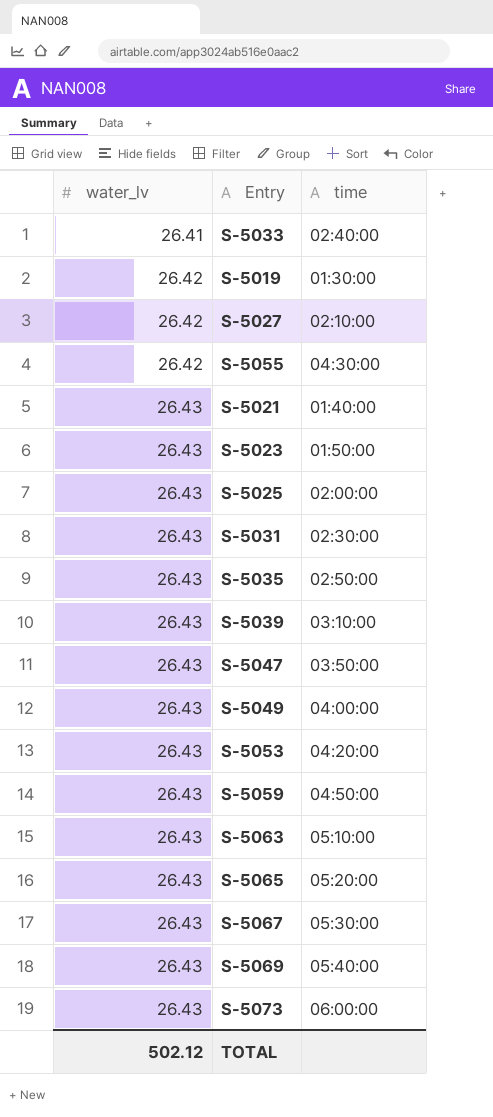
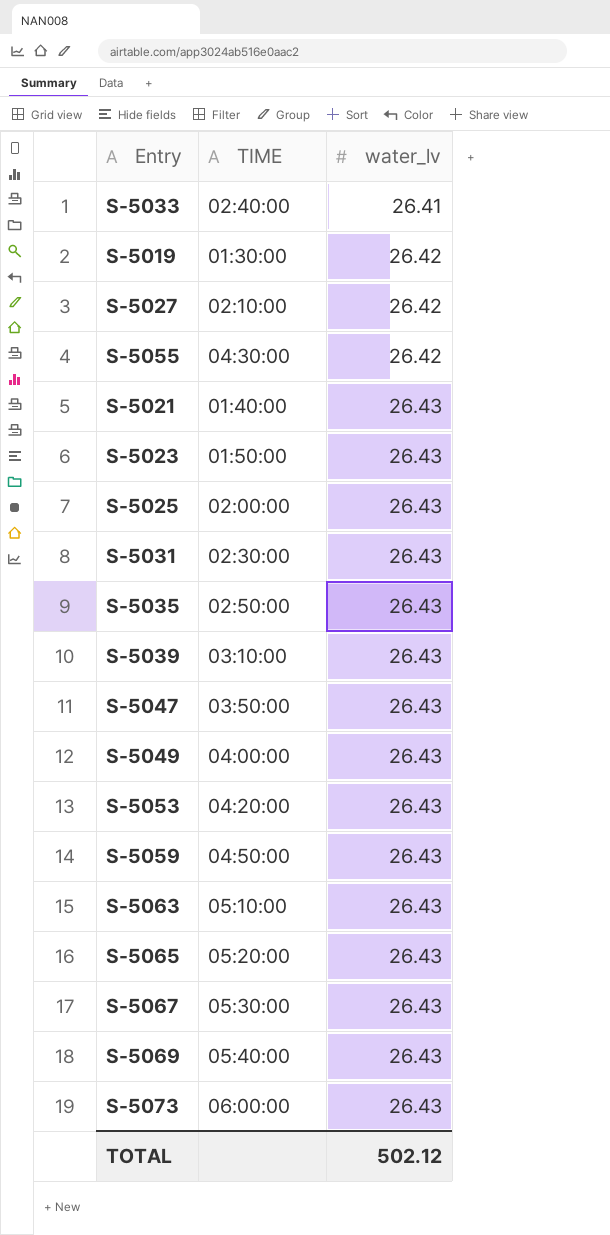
column name: time -> TIME
column water_lv | position: 1 -> 3

